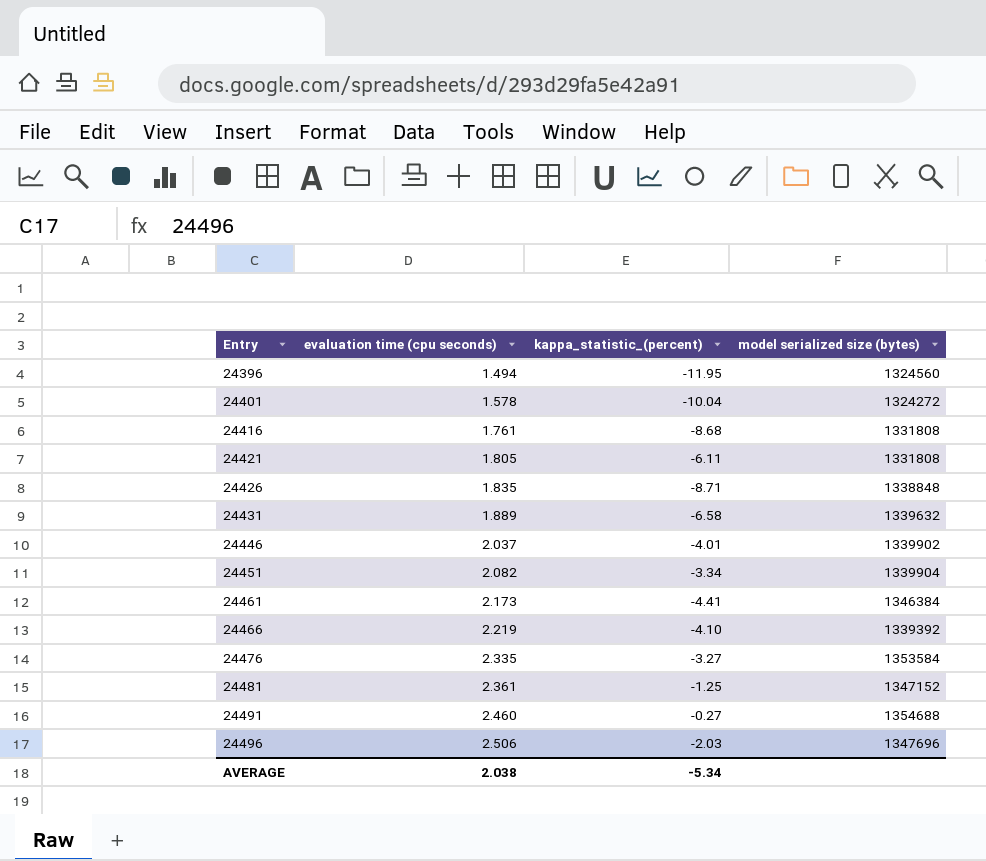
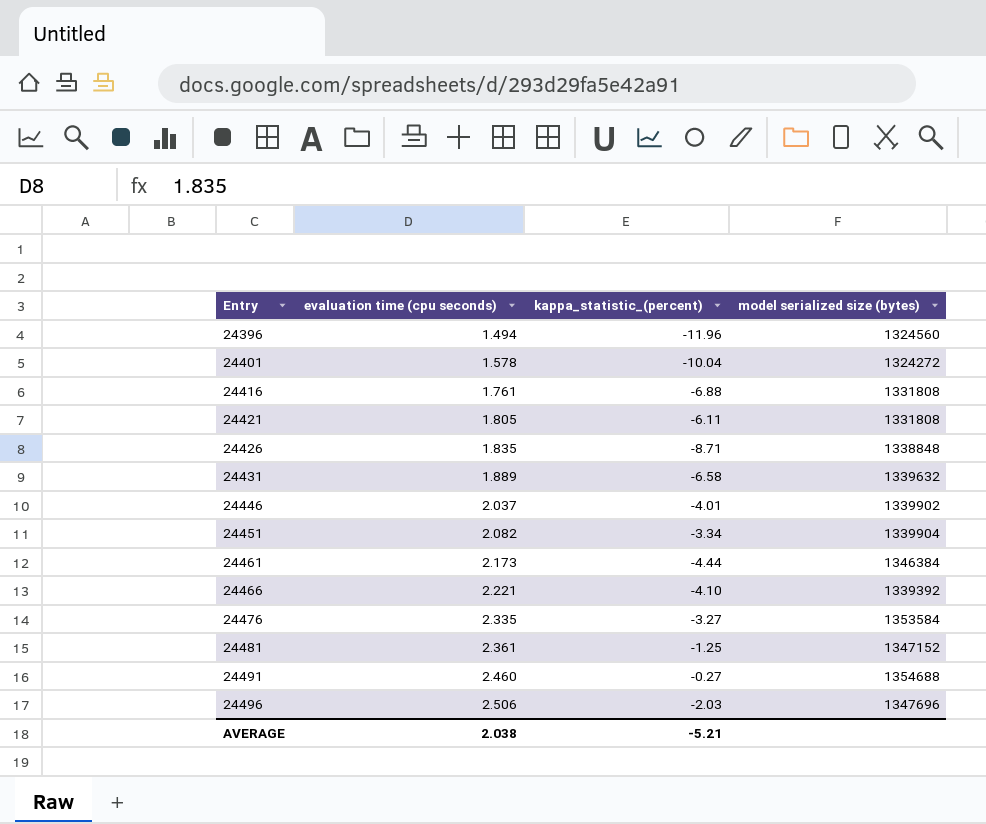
24396 | kappa_statistic_(percent): -11.95 -> -11.96
24416 | kappa_statistic_(percent): -8.68 -> -6.88
24461 | kappa_statistic_(percent): -4.41 -> -4.44
24466 | evaluation time (cpu seconds): 2.219 -> 2.221
AVERAGE | kappa_statistic_(percent): -5.34 -> -5.21

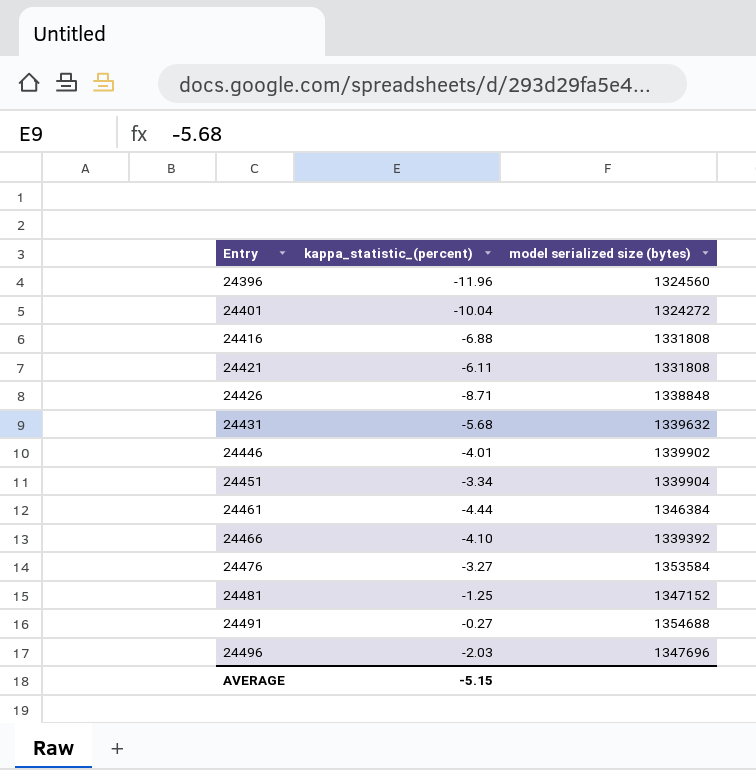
column evaluation time (cpu seconds) | position: 2 -> none
24431 | kappa_statistic_(percent): -6.58 -> -5.68
AVERAGE | kappa_statistic_(percent): -5.21 -> -5.15

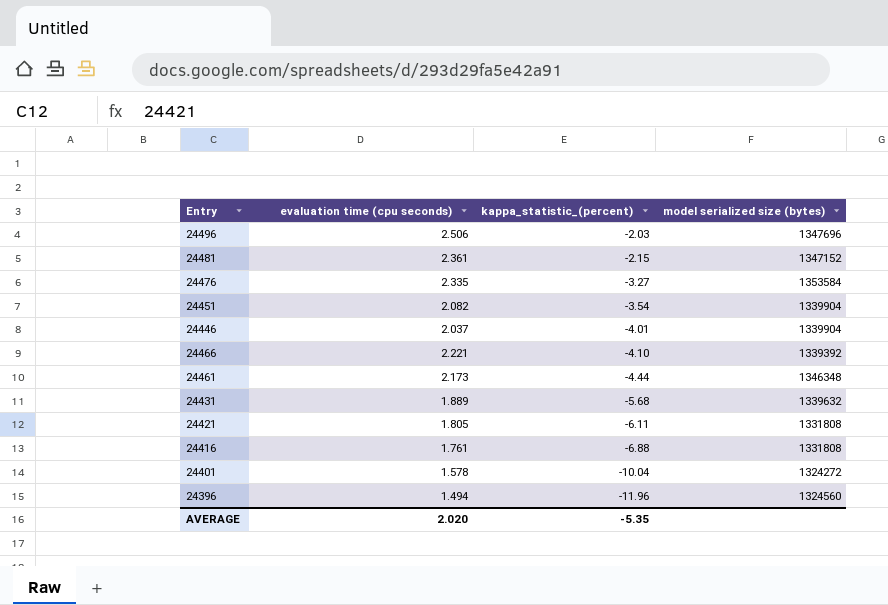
row order: Entry ascending -> kappa_statistic_(percent) descending
column evaluation time (cpu seconds) | position: none -> 2
row 24426: -8.71 | 1338848 -> none
row 24491: -0.27 | 1354688 -> none
24481 | kappa_statistic_(percent): -1.25 -> -2.15
24451 | kappa_statistic_(percent): -3.34 -> -3.54
24446 | model serialized size (bytes): 1339902 -> 1339904
24461 | model serialized size (bytes): 1346384 -> 1346348
AVERAGE | kappa_statistic_(percent): -5.15 -> -5.35

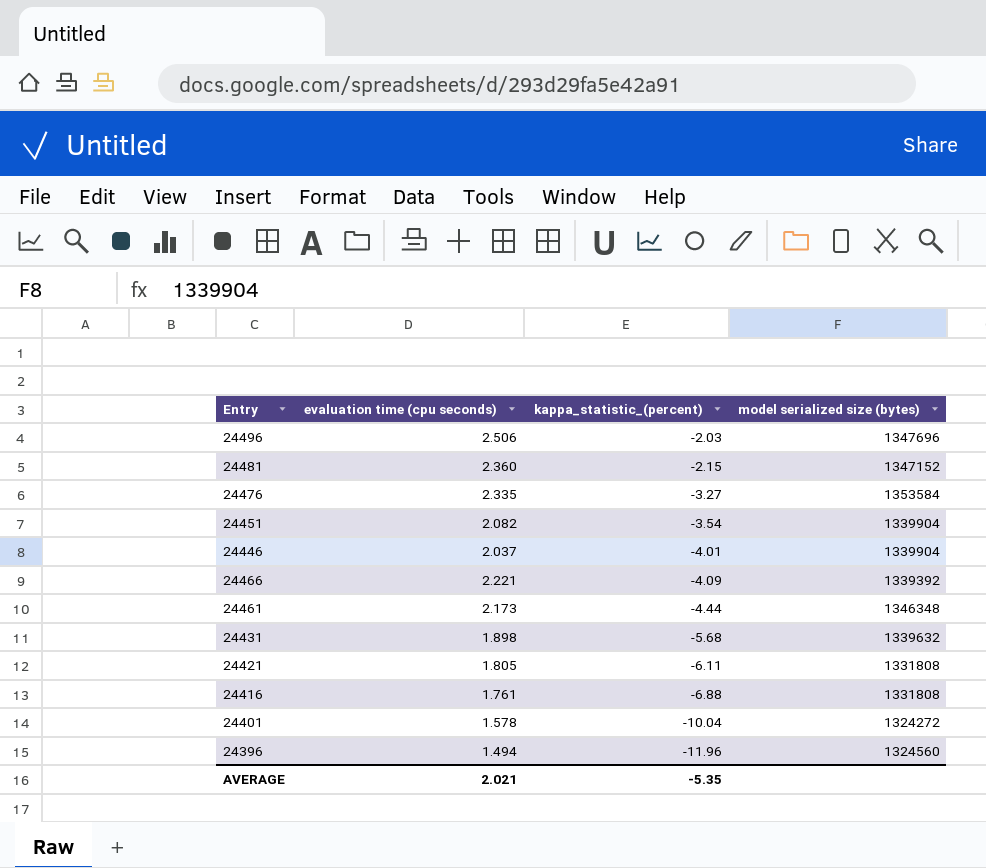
24481 | evaluation time (cpu seconds): 2.361 -> 2.360
24466 | kappa_statistic_(percent): -4.10 -> -4.09
24431 | evaluation time (cpu seconds): 1.889 -> 1.898
AVERAGE | evaluation time (cpu seconds): 2.020 -> 2.021

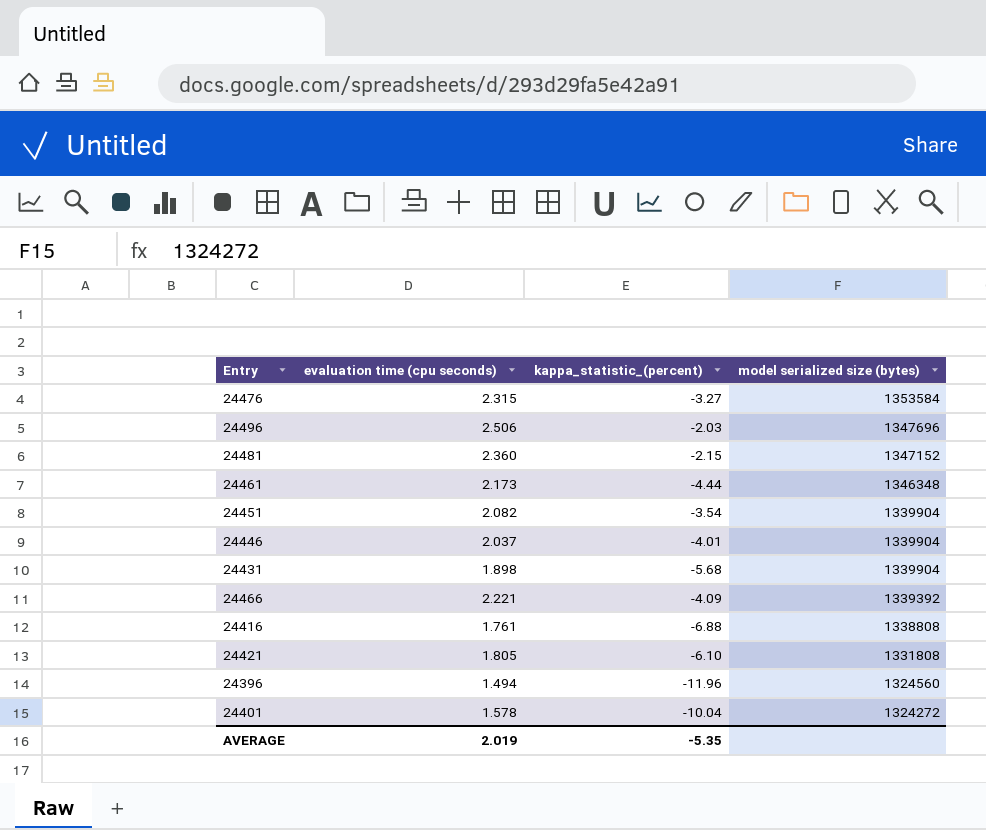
row order: kappa_statistic_(percent) descending -> model serialized size (bytes) descending
24476 | evaluation time (cpu seconds): 2.335 -> 2.315
24431 | model serialized size (bytes): 1339632 -> 1339904
24416 | model serialized size (bytes): 1331808 -> 1338808
24421 | kappa_statistic_(percent): -6.11 -> -6.10
AVERAGE | evaluation time (cpu seconds): 2.021 -> 2.019

